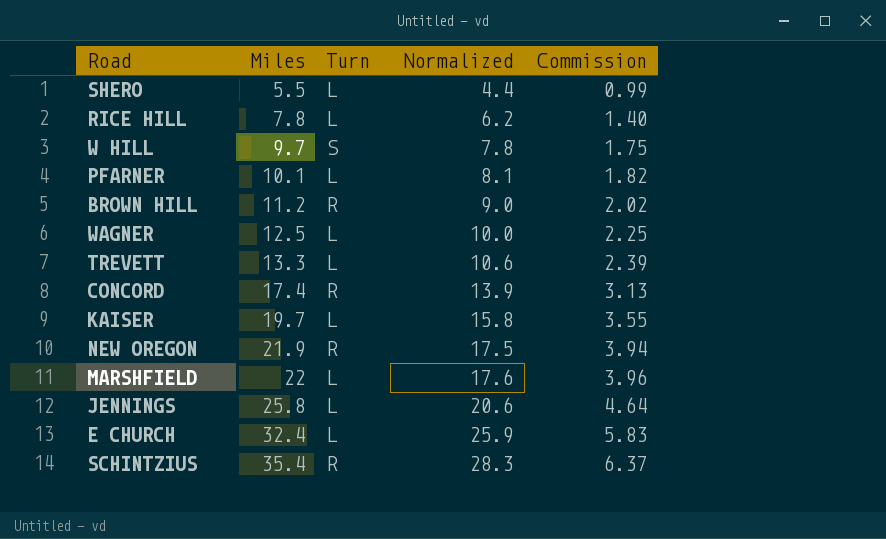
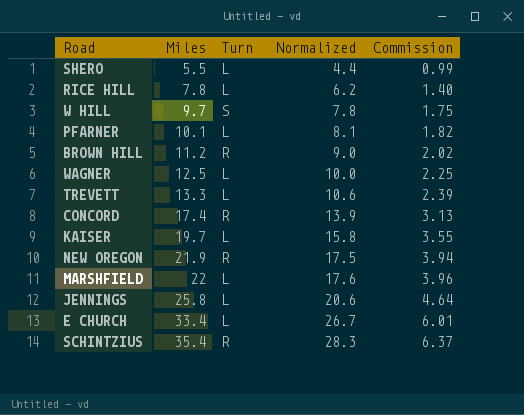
E CHURCH | Miles: 32.4 -> 33.4
E CHURCH | Normalized: 25.9 -> 26.7
E CHURCH | Commission: 5.83 -> 6.01

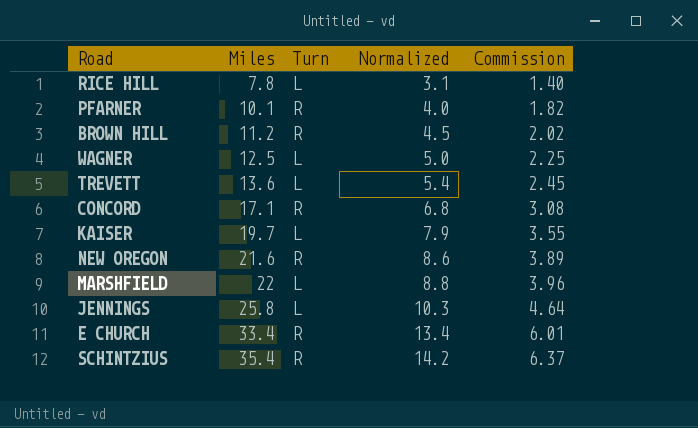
column Normalized | formula: [Miles] * 0.8 -> [Miles] * 0.4
row SHERO: 5.5 | L | 4.4 | 0.99 -> none
row W HILL: 9.7 | S | 7.8 | 1.75 -> none
PFARNER | Turn: L -> R
TREVETT | Miles: 13.3 -> 13.6
TREVETT | Commission: 2.39 -> 2.45
CONCORD | Miles: 17.4 -> 17.1
CONCORD | Commission: 3.13 -> 3.08
NEW OREGON | Miles: 21.9 -> 21.6
NEW OREGON | Commission: 3.94 -> 3.89
E CHURCH | Turn: L -> R

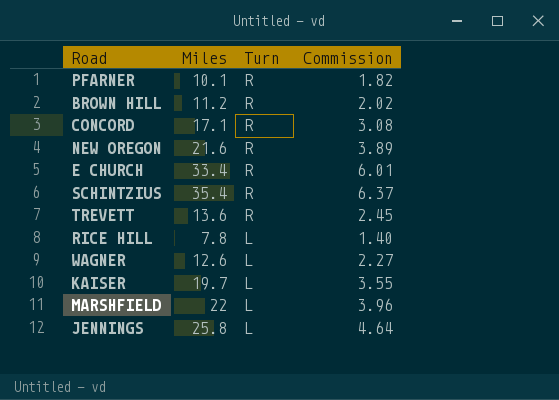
row order: Miles ascending -> Turn descending
column Normalized | formula: [Miles] * 0.4 -> none
TREVETT | Turn: L -> R
WAGNER | Miles: 12.5 -> 12.6
WAGNER | Commission: 2.25 -> 2.27

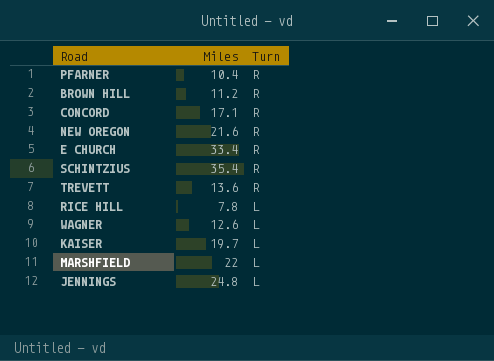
column Commission | formula: [Miles] * 0.18 -> none
PFARNER | Miles: 10.1 -> 10.4
JENNINGS | Miles: 25.8 -> 24.8

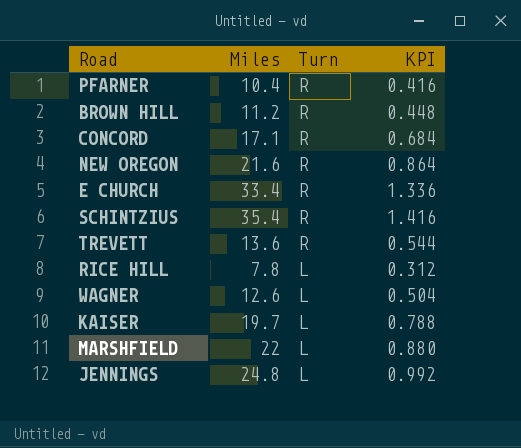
column KPI | formula: none -> [Miles] * 0.04

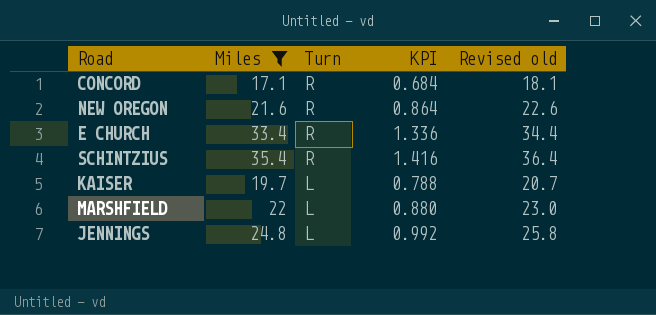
filter: none -> Miles >= 17.1
column Revised old | formula: none -> [Miles] + 1

